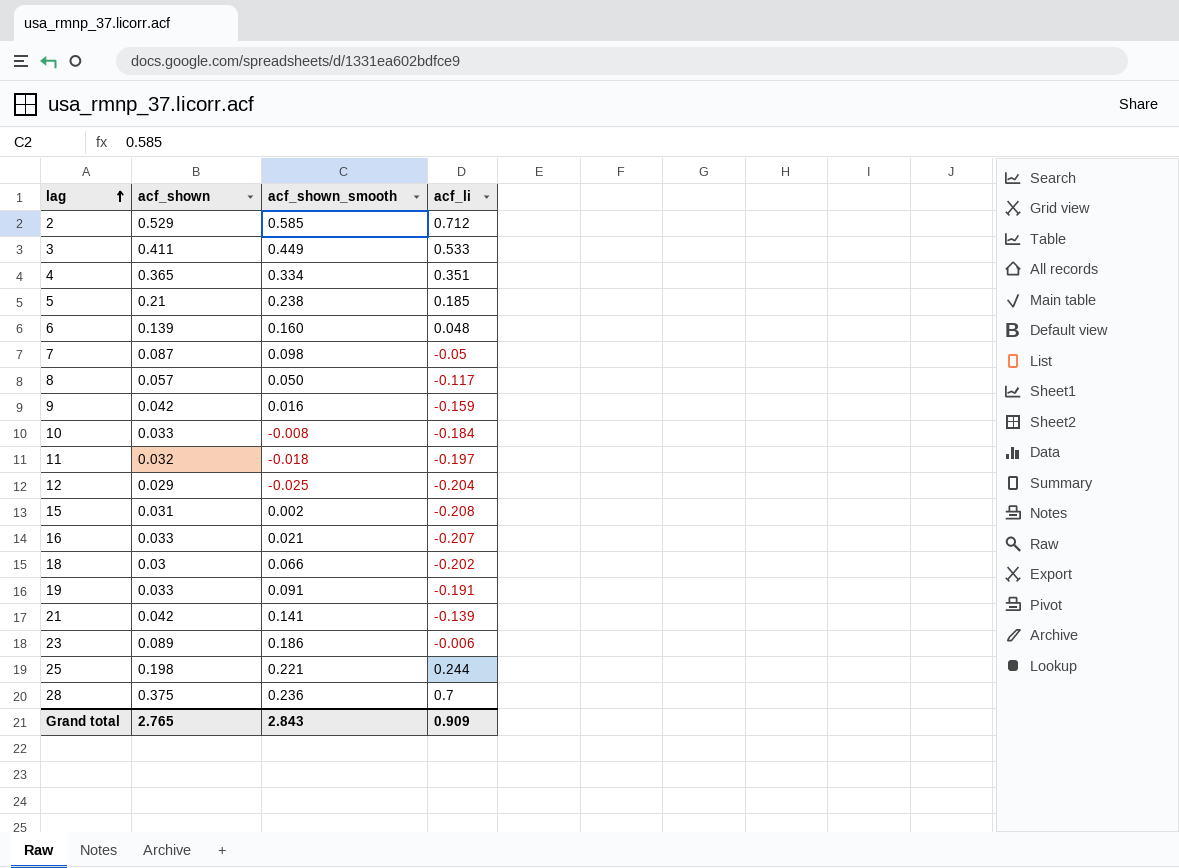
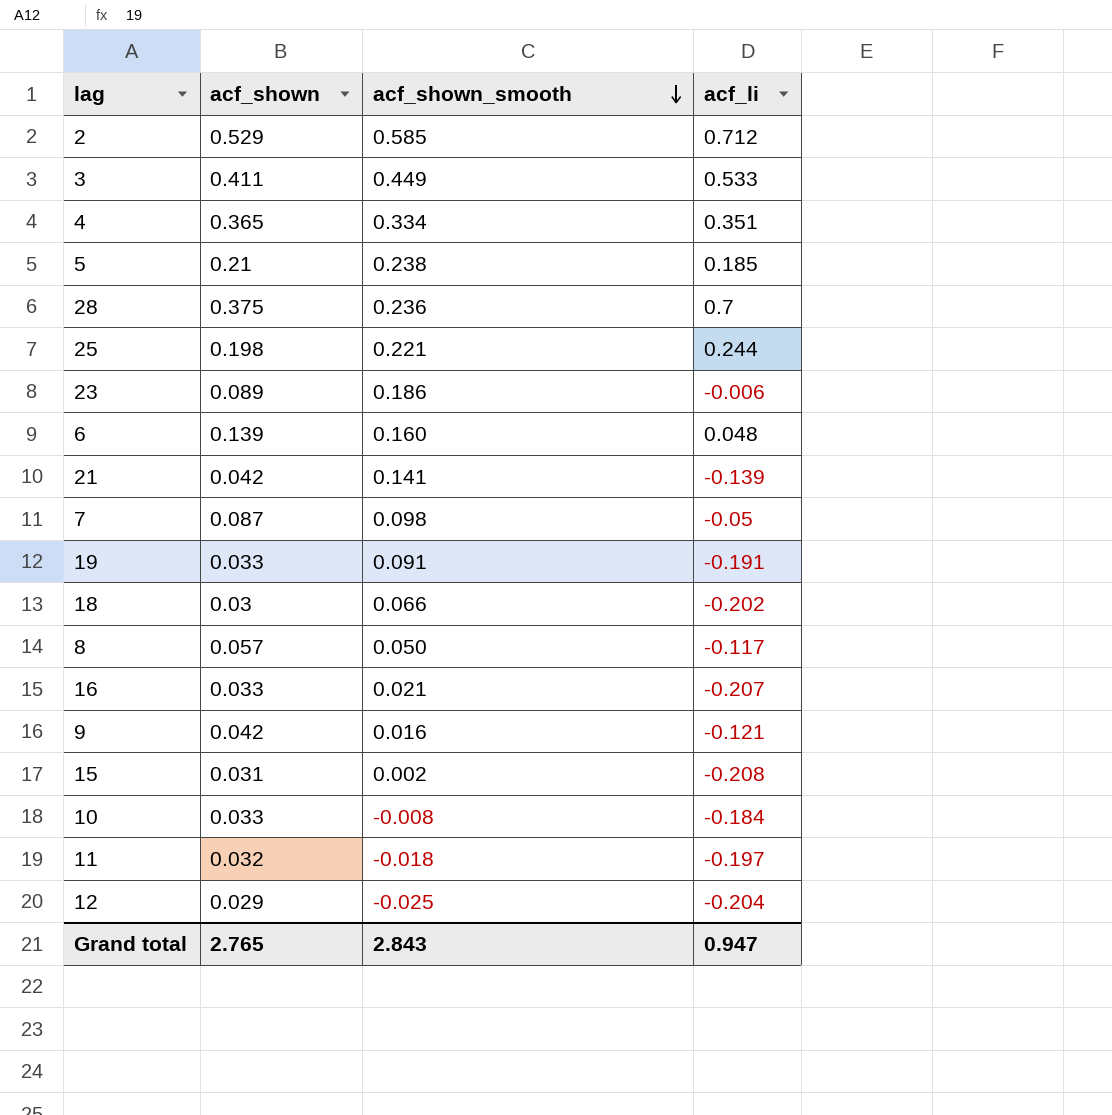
row order: lag ascending -> acf_shown_smooth descending
9 | acf_li: -0.159 -> -0.121
Grand total | acf_li: 0.909 -> 0.947

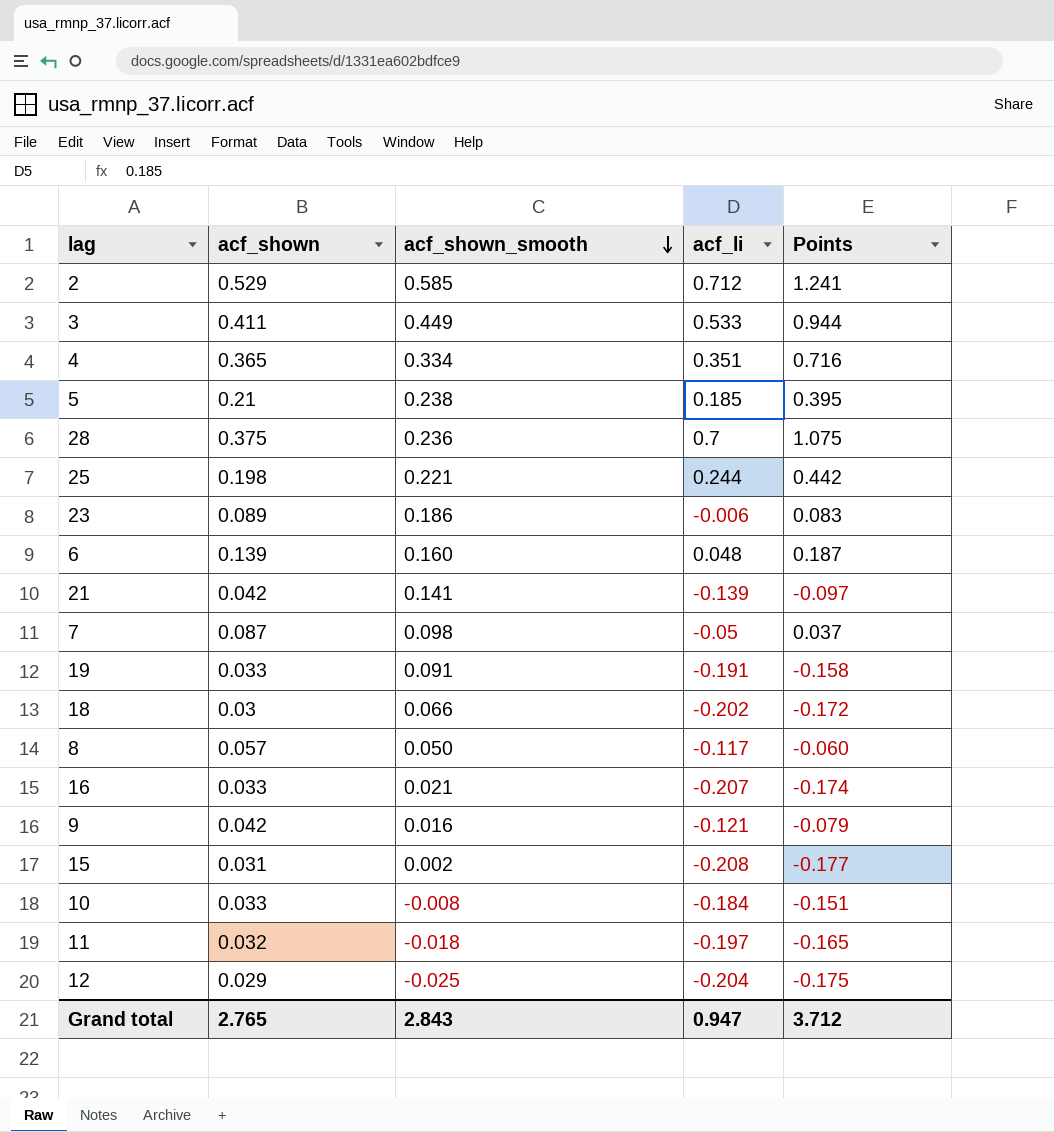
column Points | formula: none -> [acf_shown] + [acf_li]

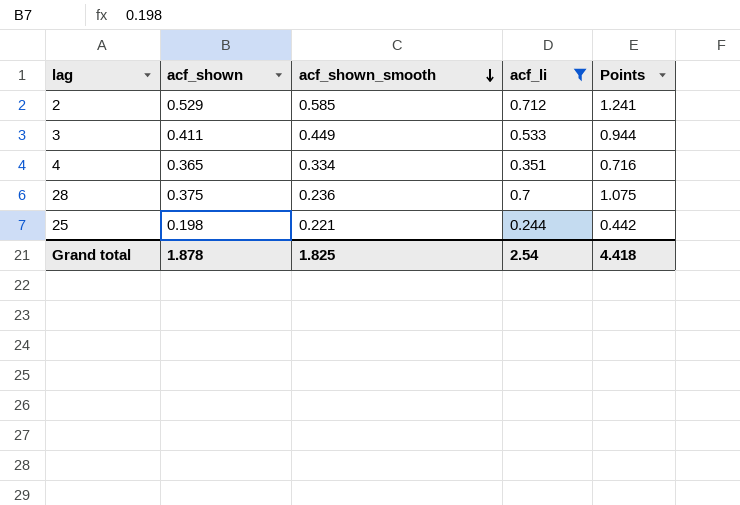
filter: none -> acf_li >= 0.244
Grand total | acf_shown: 2.765 -> 1.878
Grand total | acf_shown_smooth: 2.843 -> 1.825
Grand total | acf_li: 0.947 -> 2.54
Grand total | Points: 3.712 -> 4.418

